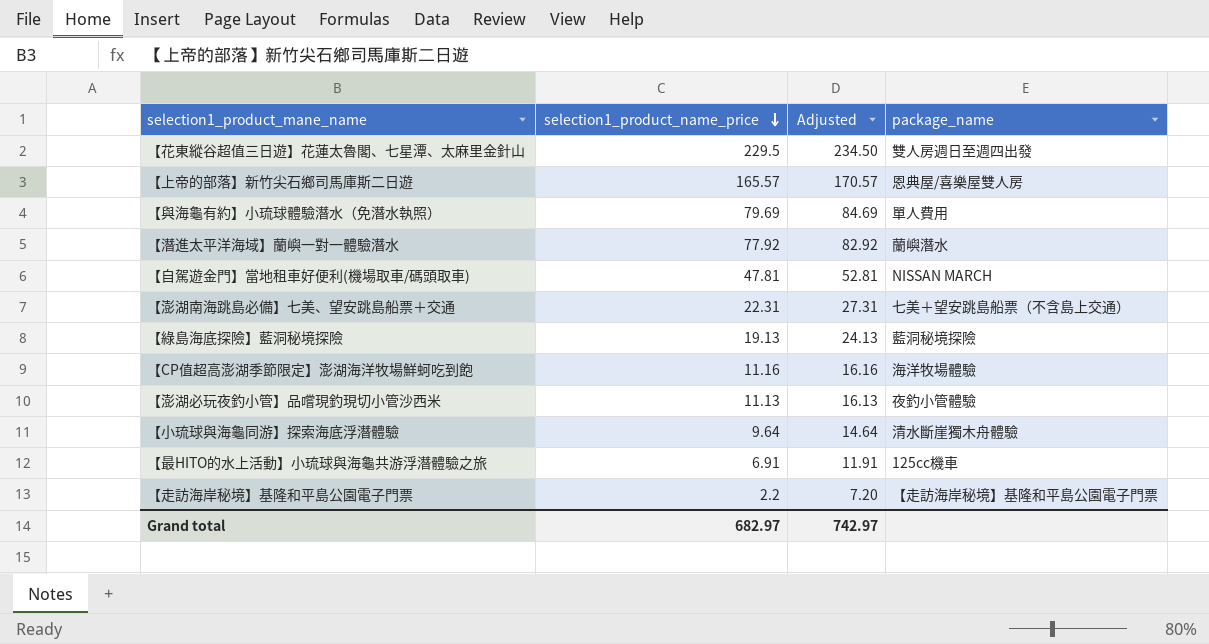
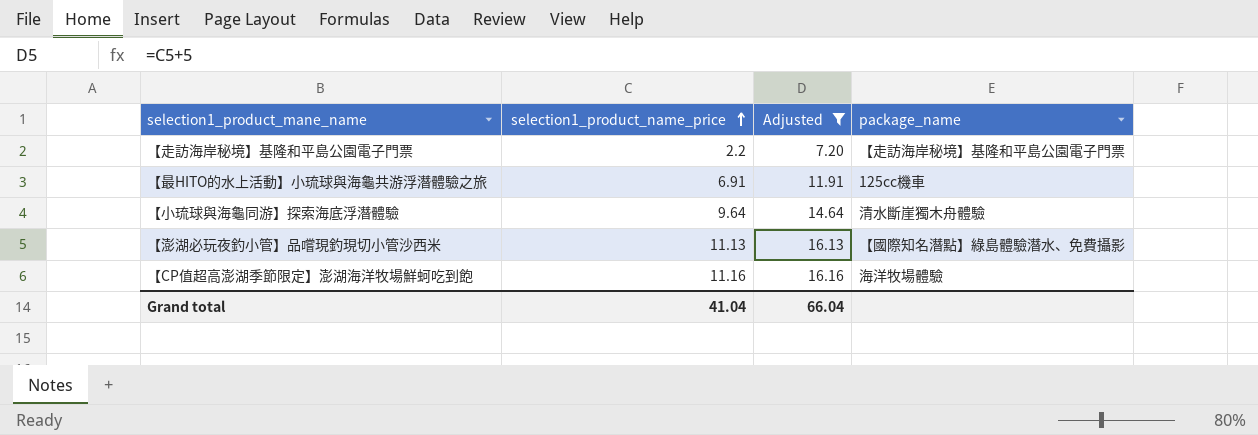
filter: none -> Adjusted <= 16.16
row order: selection1_product_name_price descending -> selection1_product_name_price ascending
【澎湖必玩夜釣小管】品嚐現釣現切小管沙西米 | package_name: 夜釣小管體驗 -> 【國際知名潛點】綠島體驗潛水、免費攝影
Grand total | selection1_product_name_price: 682.97 -> 41.04
Grand total | Adjusted: 742.97 -> 66.04

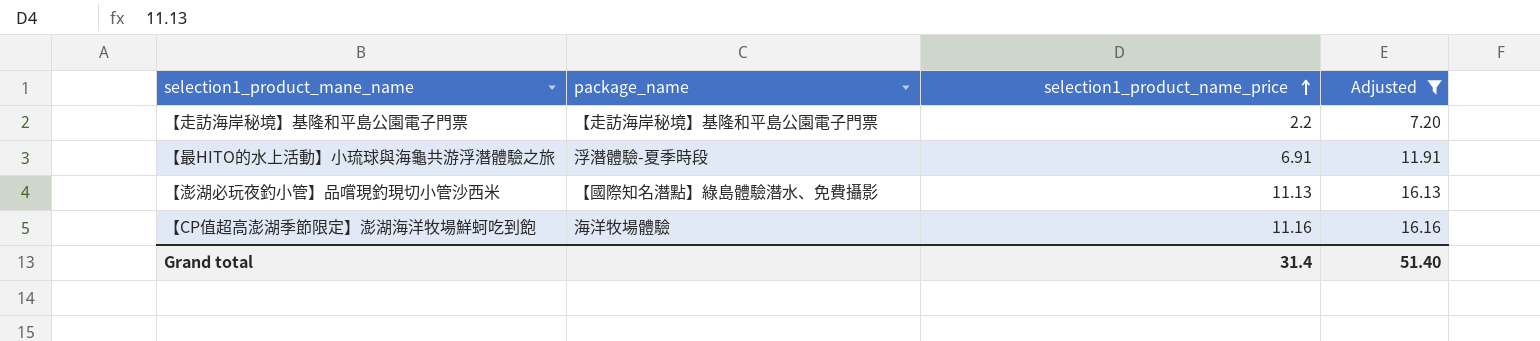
column package_name | position: 4 -> 2
row 【小琉球與海龜同游】探索海底浮潛體驗: 9.64 | 14.64 | 清水斷崖獨木舟體驗 -> none
【最HITO的水上活動】小琉球與海龜共游浮潛體驗之旅 | package_name: 125cc機車 -> 浮潛體驗-夏季時段
Grand total | selection1_product_name_price: 41.04 -> 31.4
Grand total | Adjusted: 66.04 -> 51.40

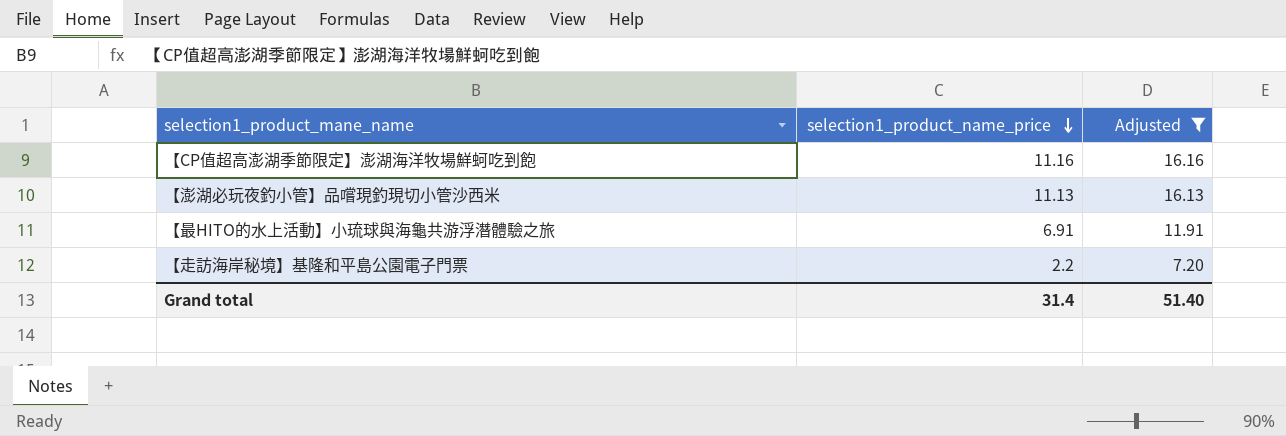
row order: selection1_product_name_price ascending -> selection1_product_name_price descending
column package_name | position: 2 -> none

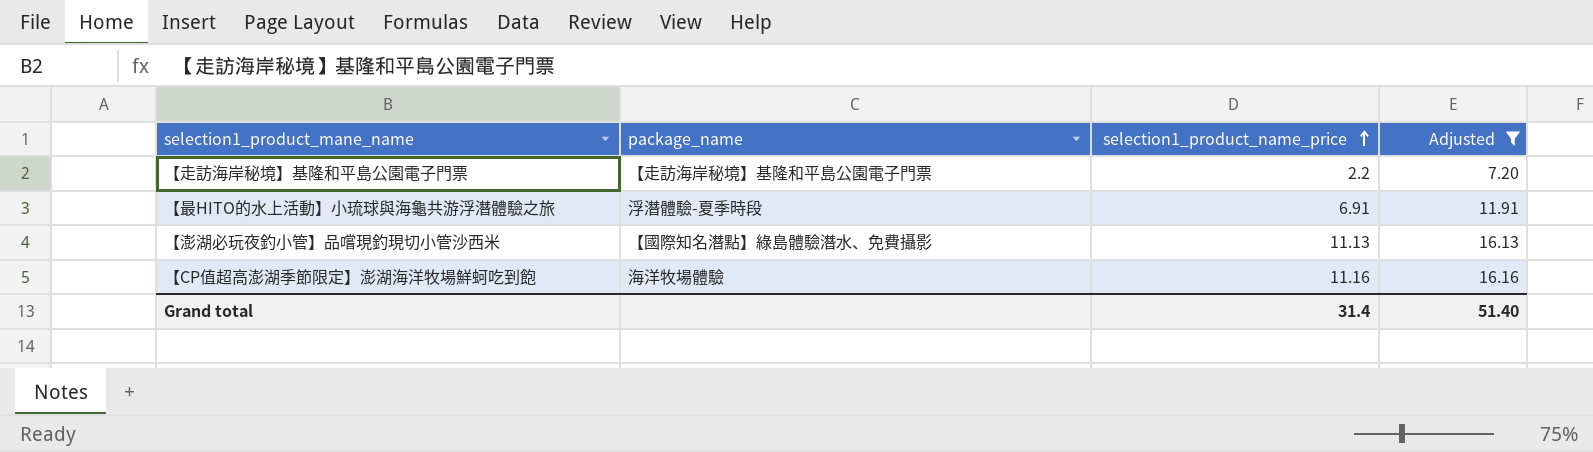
row order: selection1_product_name_price descending -> selection1_product_name_price ascending
column package_name | position: none -> 2

